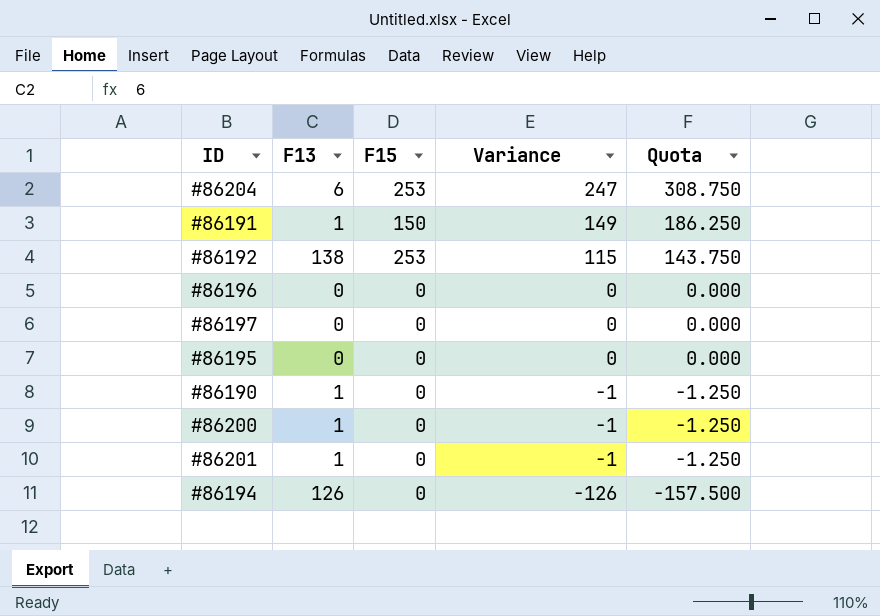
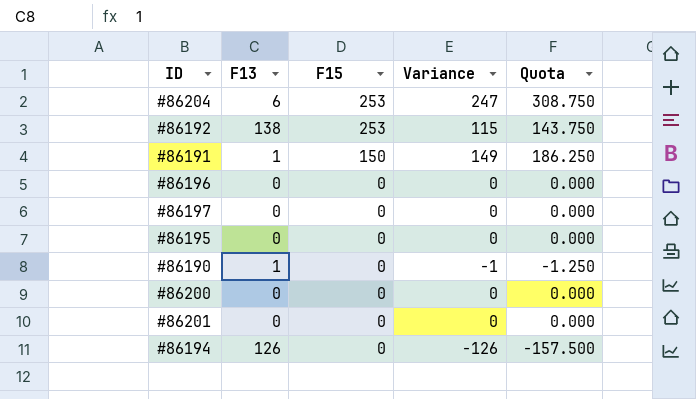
row order: Variance descending -> F15 descending
#86200 | F13: 1 -> 0
#86200 | Variance: -1 -> 0
#86200 | Quota: -1.250 -> 0.000
#86201 | F13: 1 -> 0
#86201 | Variance: -1 -> 0
#86201 | Quota: -1.250 -> 0.000

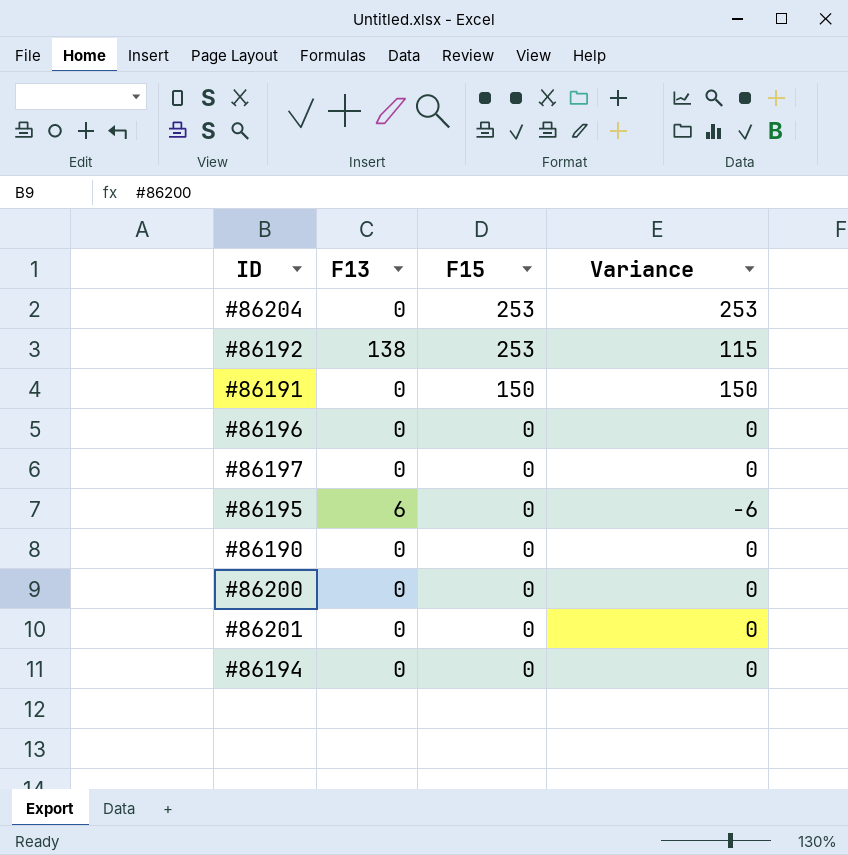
column Quota | formula: [Variance] * 1.25 -> none
#86204 | F13: 6 -> 0
#86204 | Variance: 247 -> 253
#86191 | F13: 1 -> 0
#86191 | Variance: 149 -> 150
#86195 | F13: 0 -> 6
#86195 | Variance: 0 -> -6
#86190 | F13: 1 -> 0
#86190 | Variance: -1 -> 0
#86194 | F13: 126 -> 0
#86194 | Variance: -126 -> 0

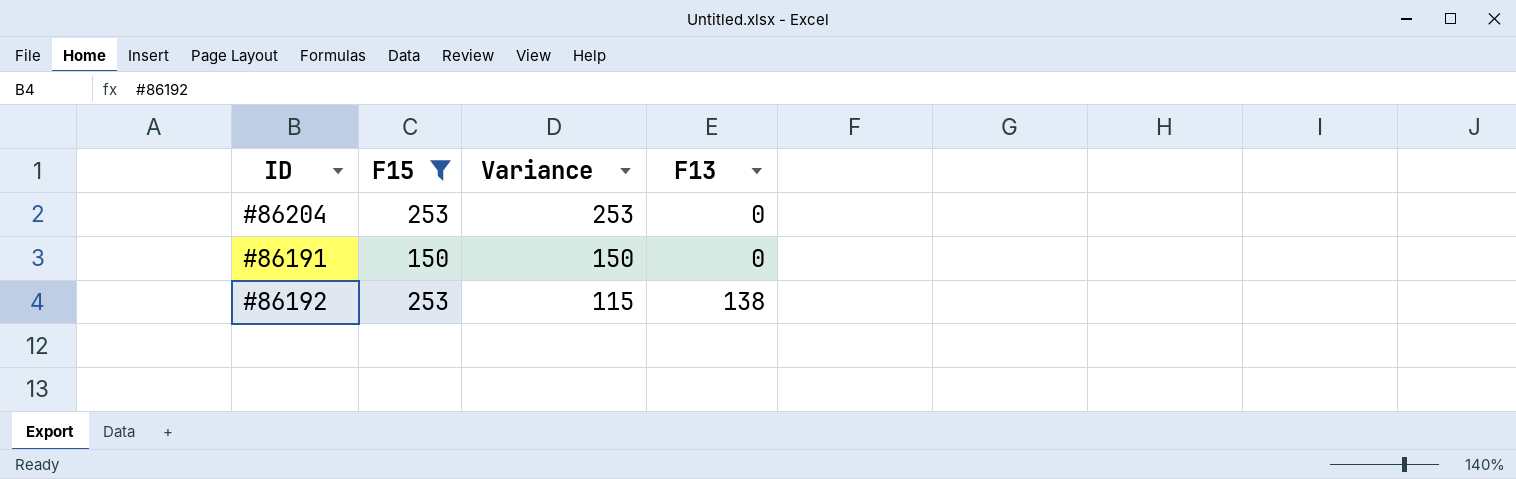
filter: none -> F15 != 0
row order: F15 descending -> Variance descending
column F13 | position: 2 -> 4

